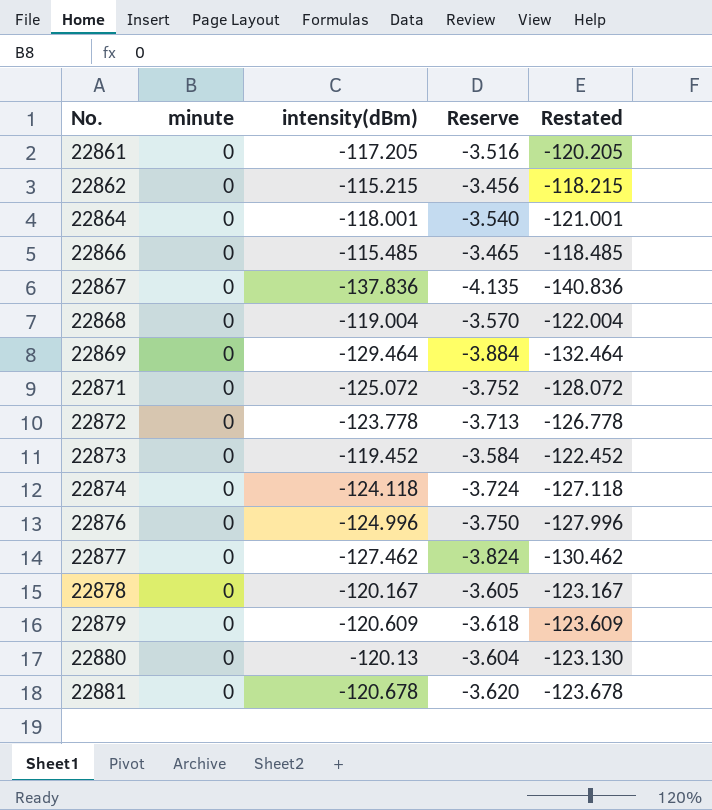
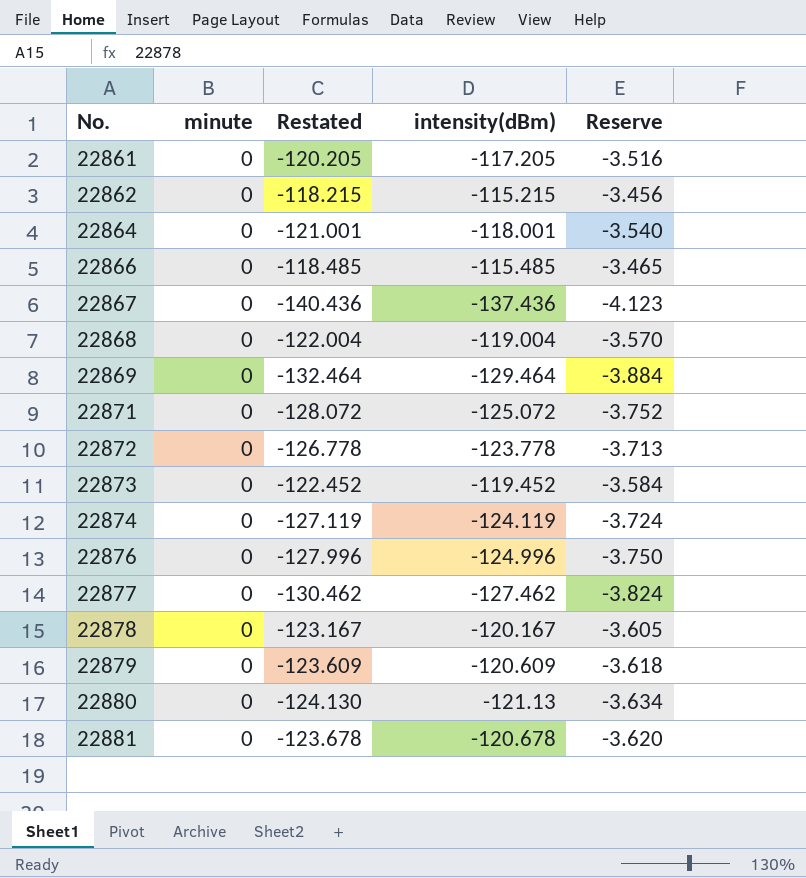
column Restated | position: 5 -> 3
22867 | Restated: -140.836 -> -140.436
22867 | intensity(dBm): -137.836 -> -137.436
22867 | Reserve: -4.135 -> -4.123
22874 | Restated: -127.118 -> -127.119
22874 | intensity(dBm): -124.118 -> -124.119
22880 | Restated: -123.130 -> -124.130
22880 | intensity(dBm): -120.13 -> -121.13
22880 | Reserve: -3.604 -> -3.634

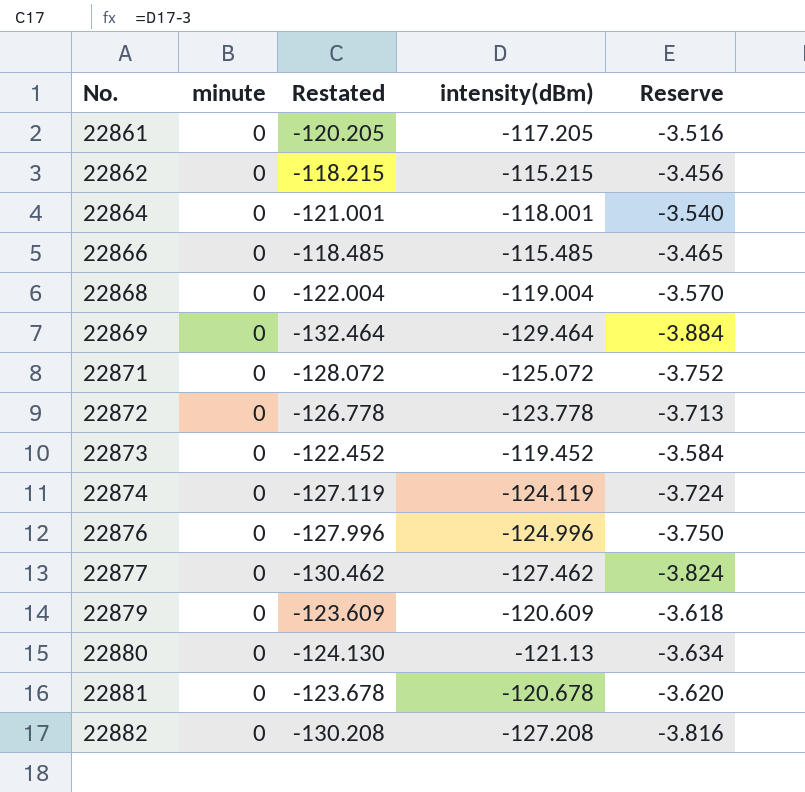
row 22867: 0 | -140.436 | -137.436 | -4.123 -> none
row 22878: 0 | -123.167 | -120.167 | -3.605 -> none
row 22882: none -> 0 | -130.208 | -127.208 | -3.816

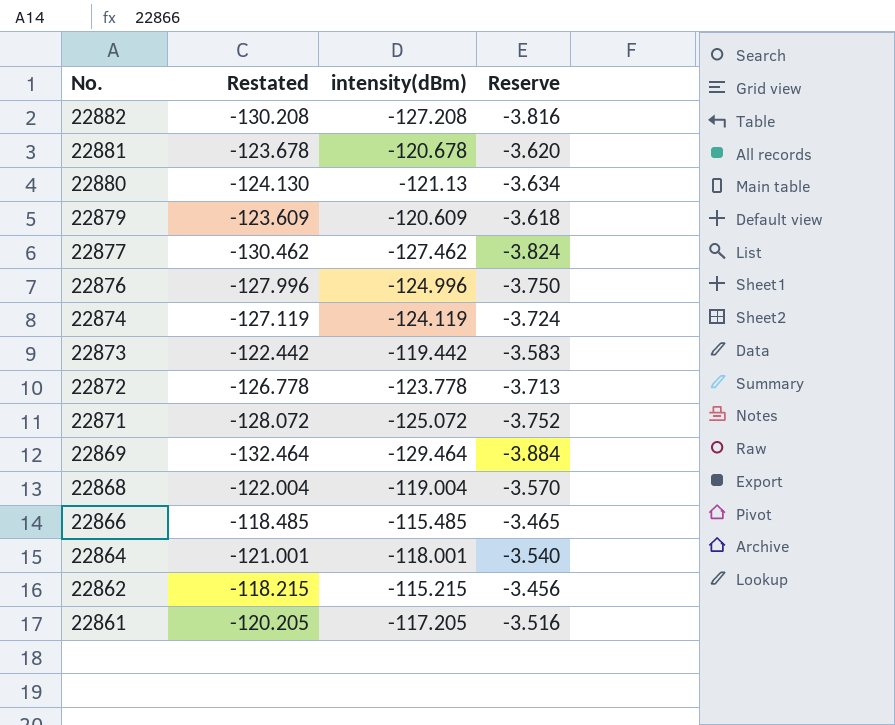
row order: No. ascending -> No. descending
column minute | position: 2 -> none
22873 | Restated: -122.452 -> -122.442
22873 | intensity(dBm): -119.452 -> -119.442
22873 | Reserve: -3.584 -> -3.583

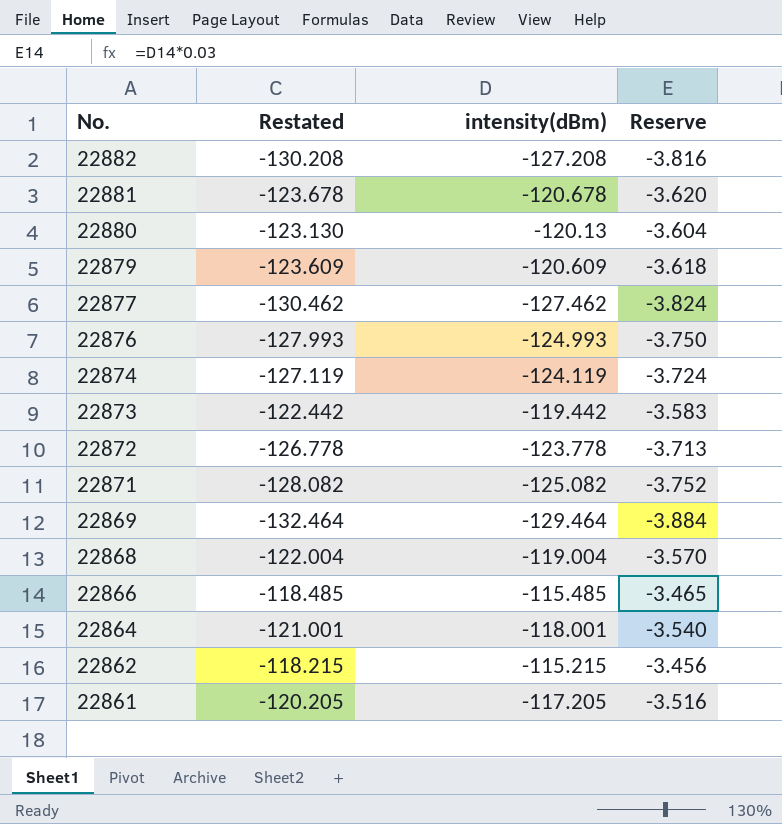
22880 | Restated: -124.130 -> -123.130
22880 | intensity(dBm): -121.13 -> -120.13
22880 | Reserve: -3.634 -> -3.604
22876 | Restated: -127.996 -> -127.993
22876 | intensity(dBm): -124.996 -> -124.993
22871 | Restated: -128.072 -> -128.082
22871 | intensity(dBm): -125.072 -> -125.082

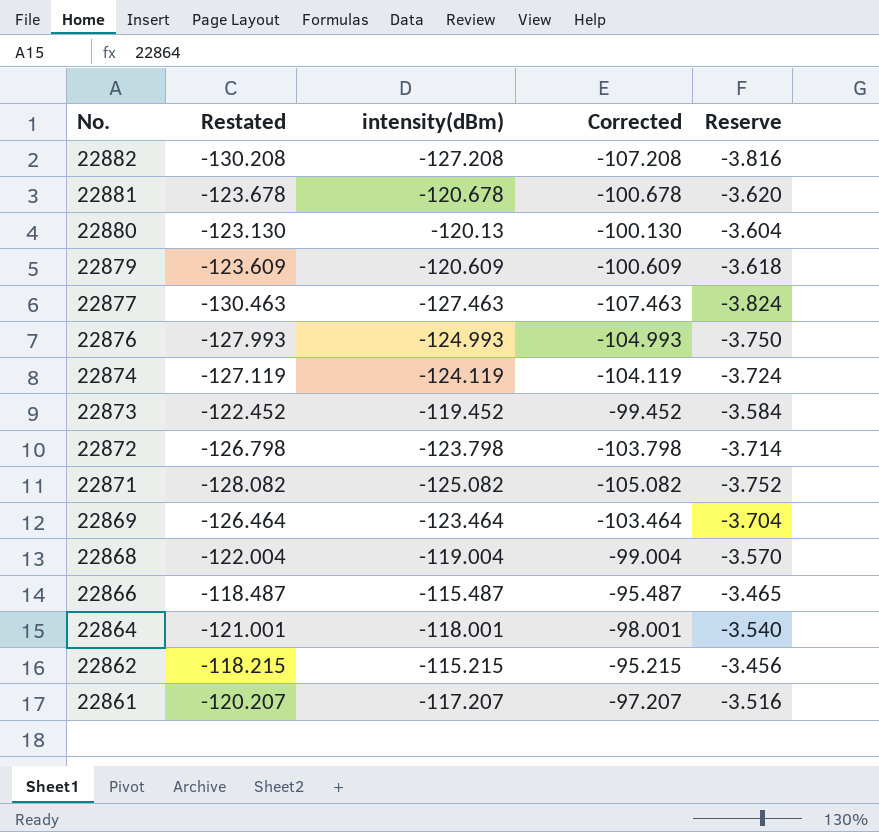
column Corrected | formula: none -> [intensity(dBm)] + 20
22877 | Restated: -130.462 -> -130.463
22877 | intensity(dBm): -127.462 -> -127.463
22873 | Restated: -122.442 -> -122.452
22873 | intensity(dBm): -119.442 -> -119.452
22873 | Reserve: -3.583 -> -3.584
22872 | Restated: -126.778 -> -126.798
22872 | intensity(dBm): -123.778 -> -123.798
22872 | Reserve: -3.713 -> -3.714
22869 | Restated: -132.464 -> -126.464
22869 | intensity(dBm): -129.464 -> -123.464
22869 | Reserve: -3.884 -> -3.704
22866 | Restated: -118.485 -> -118.487
22866 | intensity(dBm): -115.485 -> -115.487
22861 | Restated: -120.205 -> -120.207
22861 | intensity(dBm): -117.205 -> -117.207

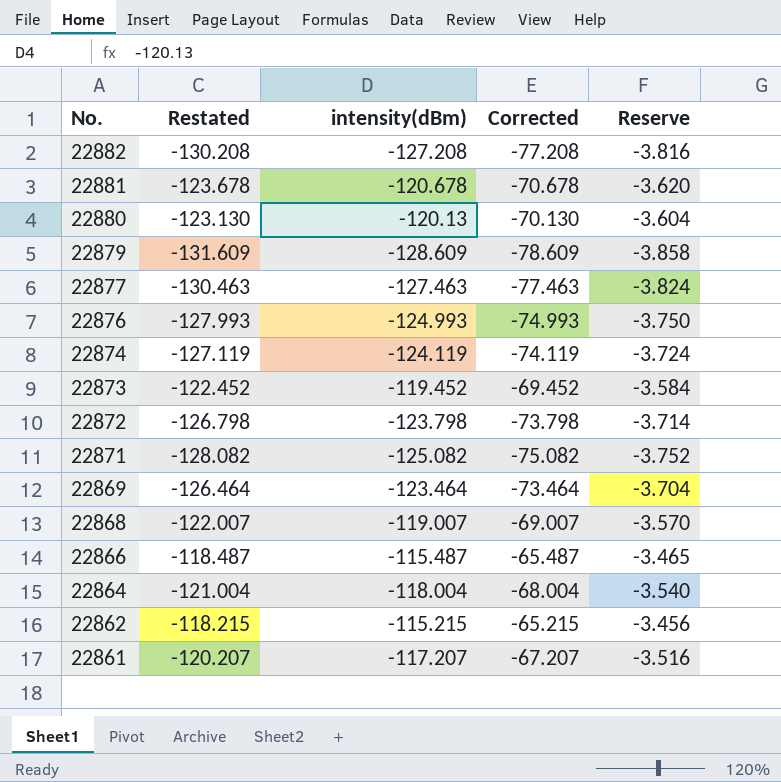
column Corrected | formula: [intensity(dBm)] + 20 -> [intensity(dBm)] + 50
22879 | Restated: -123.609 -> -131.609
22879 | intensity(dBm): -120.609 -> -128.609
22879 | Reserve: -3.618 -> -3.858
22868 | Restated: -122.004 -> -122.007
22868 | intensity(dBm): -119.004 -> -119.007
22864 | Restated: -121.001 -> -121.004
22864 | intensity(dBm): -118.001 -> -118.004

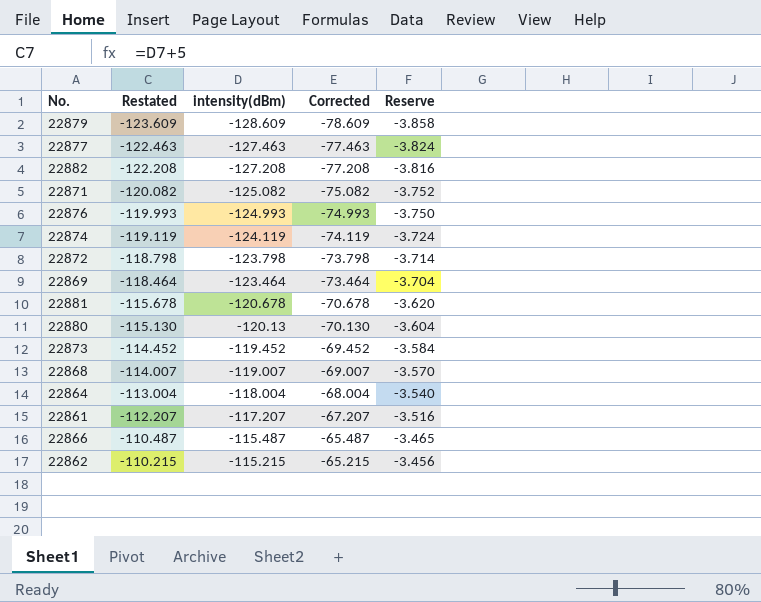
row order: No. descending -> Restated ascending
column Restated | formula: [intensity(dBm)] - 3 -> [intensity(dBm)] + 5

